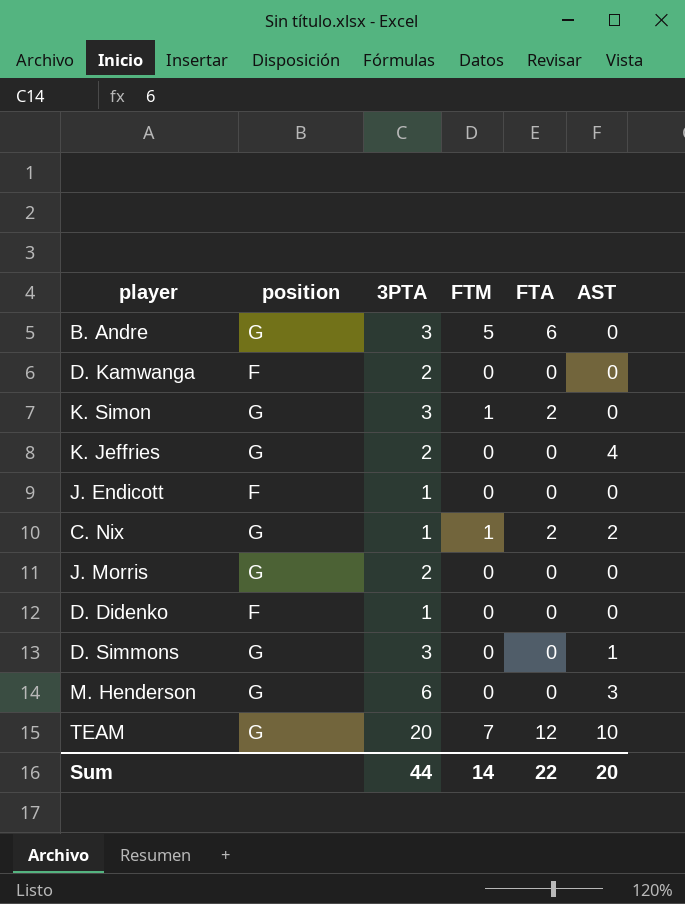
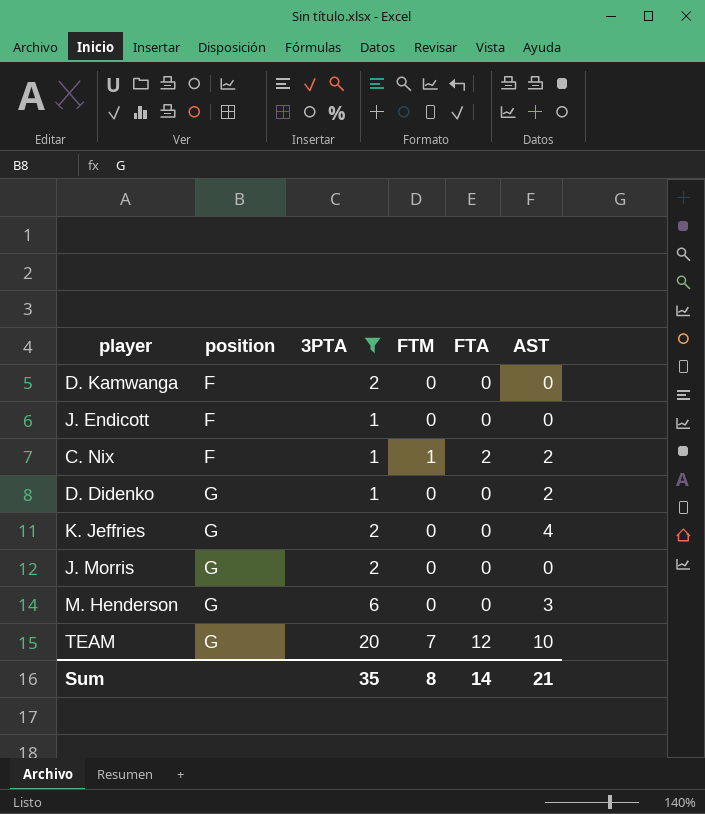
filter: none -> 3PTA != 3
row order: none -> position ascending
C. Nix | position: G -> F
D. Didenko | position: F -> G
D. Didenko | AST: 0 -> 2
Sum | 3PTA: 44 -> 35
Sum | FTM: 14 -> 8
Sum | FTA: 22 -> 14
Sum | AST: 20 -> 21

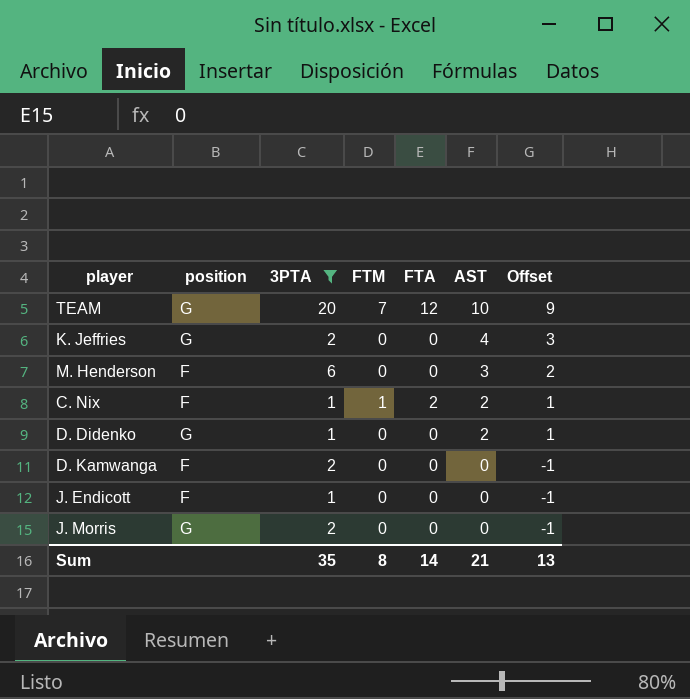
row order: position ascending -> AST descending
column Offset | formula: none -> [AST] - 1
M. Henderson | position: G -> F

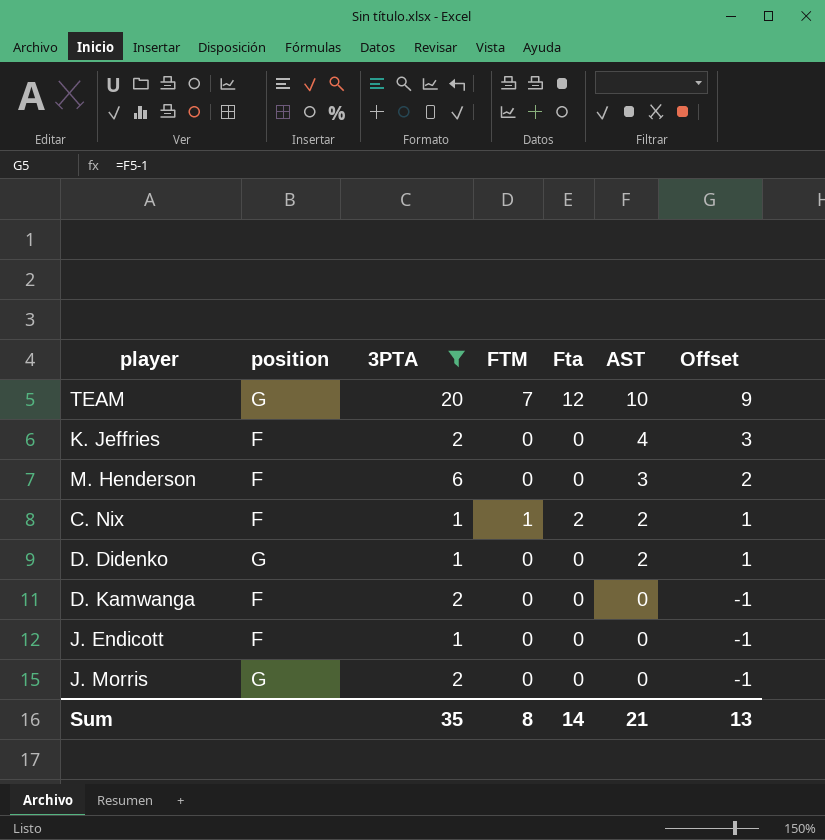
column name: FTA -> Fta
K. Jeffries | position: G -> F

